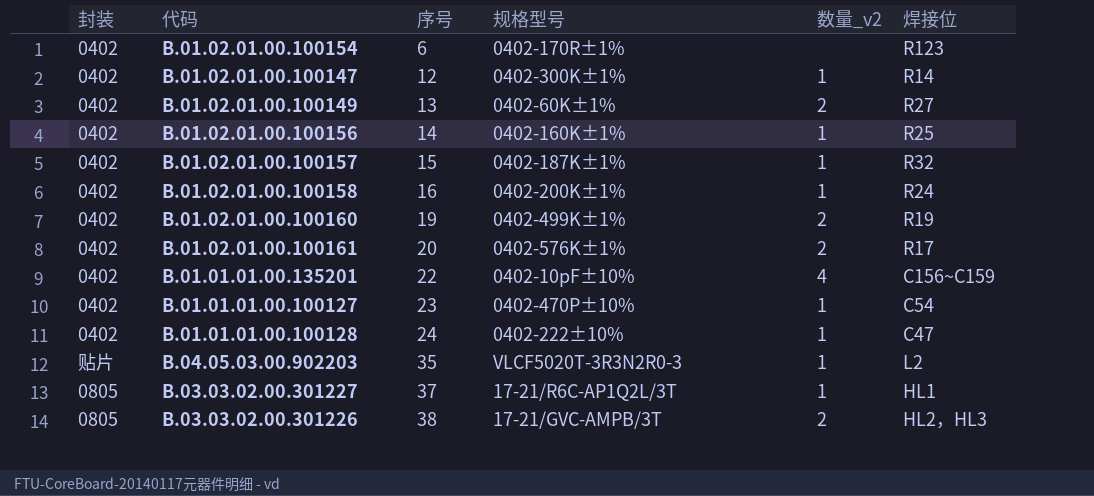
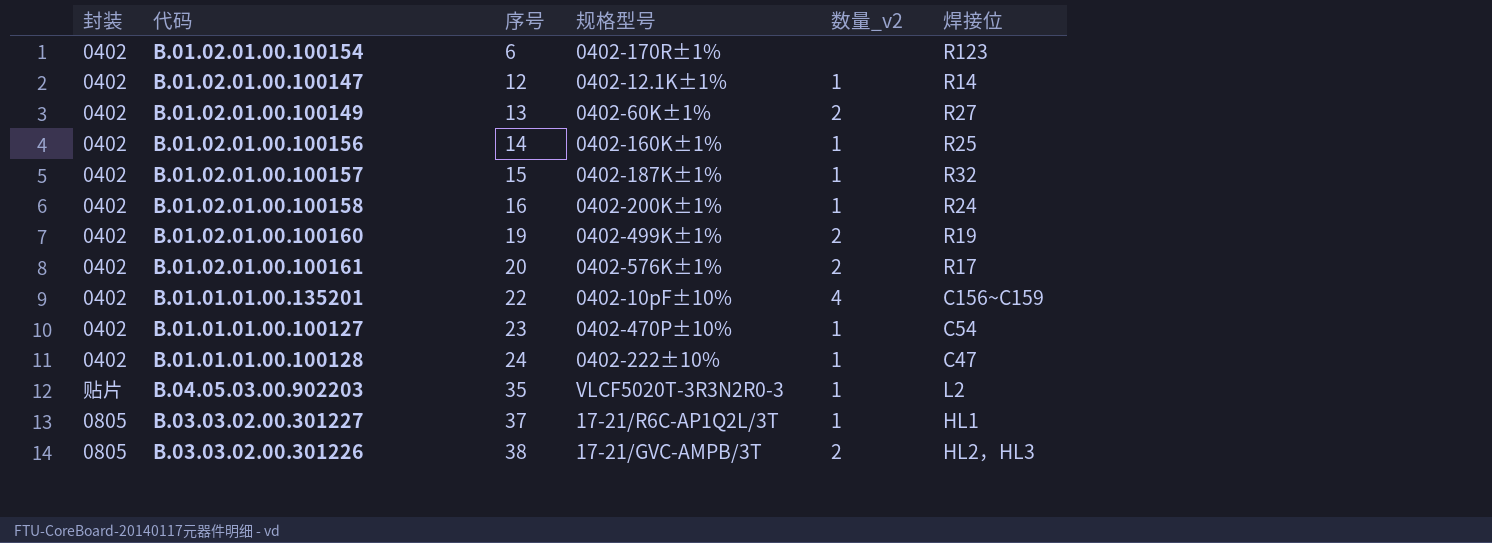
B.01.02.01.00.100147 | 规格型号: 0402-300K±1% -> 0402-12.1K±1%

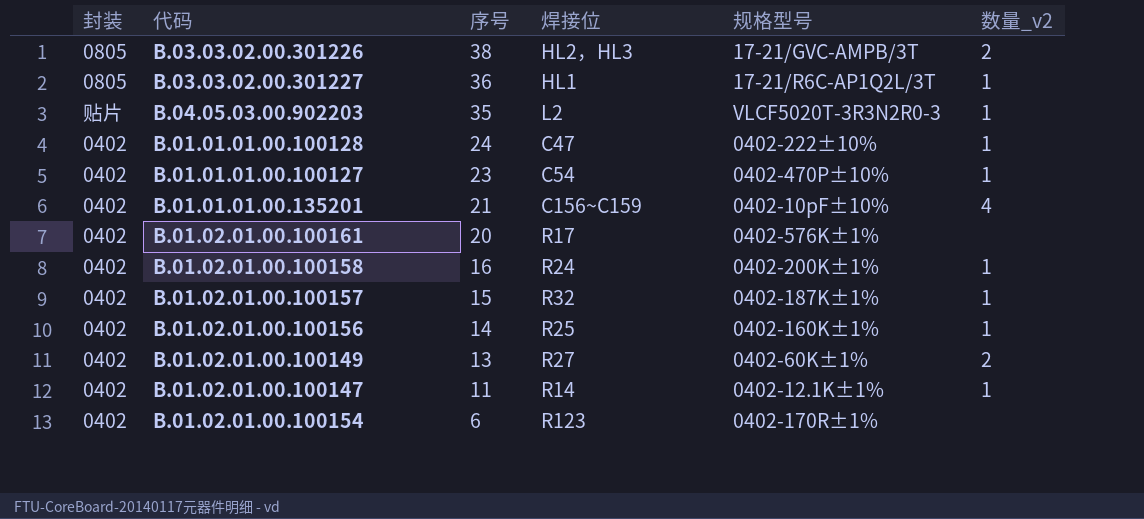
row order: 序号 ascending -> 序号 descending
column 焊接位 | position: 6 -> 4
row B.01.02.01.00.100160: 0402 | 19 | 0402-499K±1% | 2 | R19 -> none
B.03.03.02.00.301227 | 序号: 37 -> 36
B.01.01.01.00.135201 | 序号: 22 -> 21
B.01.02.01.00.100161 | 数量_v2: 2 -> none
B.01.02.01.00.100147 | 序号: 12 -> 11

